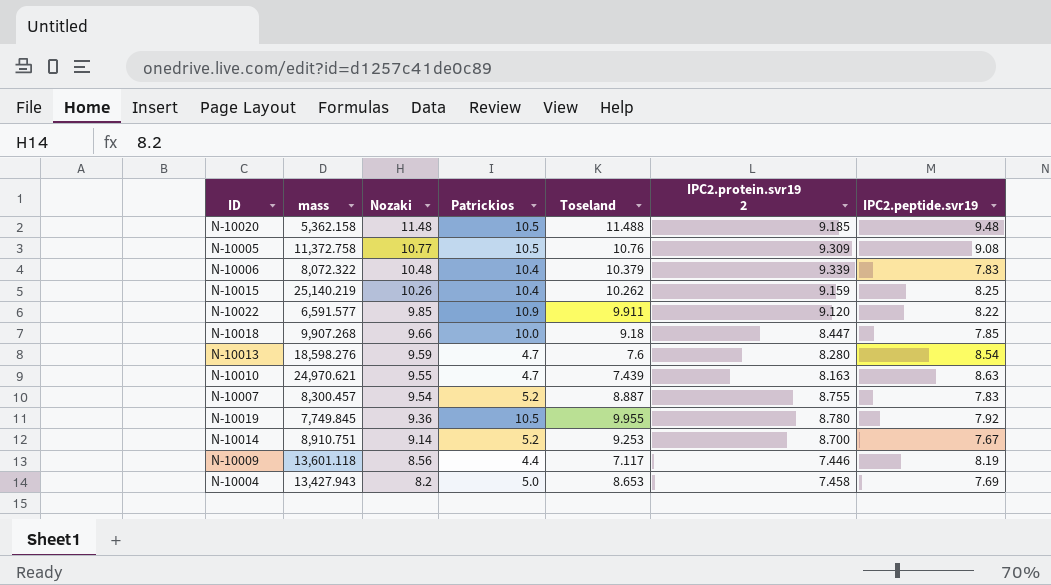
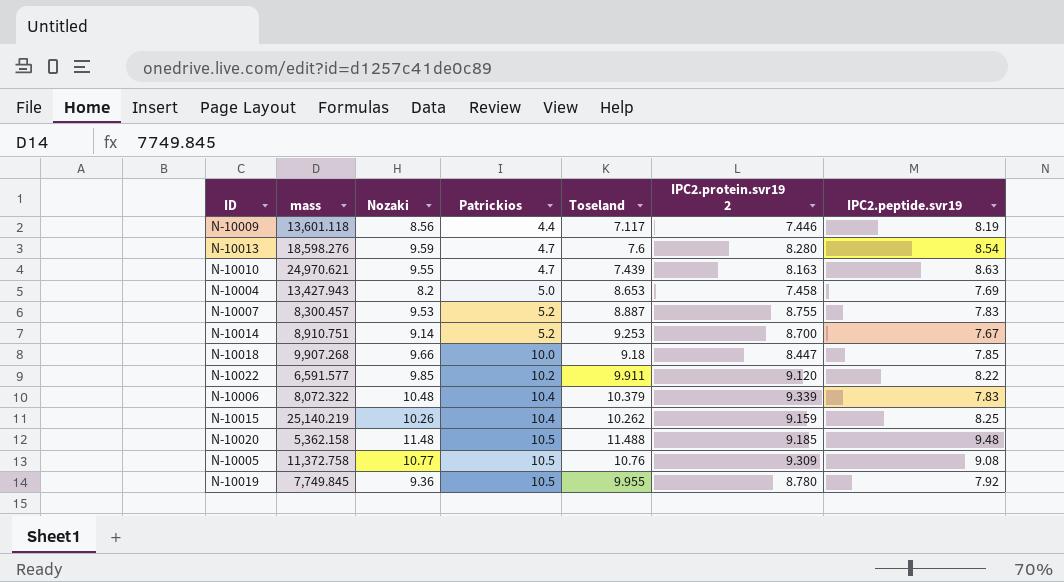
row order: Nozaki descending -> Patrickios ascending
N-10007 | Nozaki: 9.54 -> 9.53
N-10022 | Patrickios: 10.9 -> 10.2

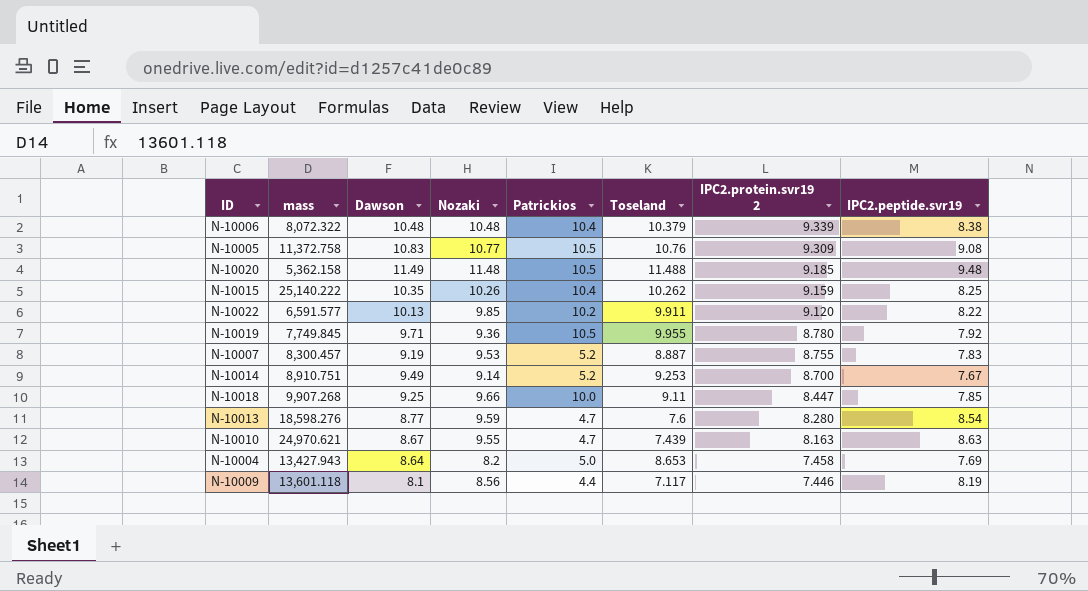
row order: Patrickios ascending -> IPC2.protein.svr19 2 descending
column Dawson | position: none -> 3
N-10006 | IPC2.peptide.svr19: 7.83 -> 8.38
N-10015 | mass: 25,140.219 -> 25,140.222
N-10018 | Toseland: 9.18 -> 9.11

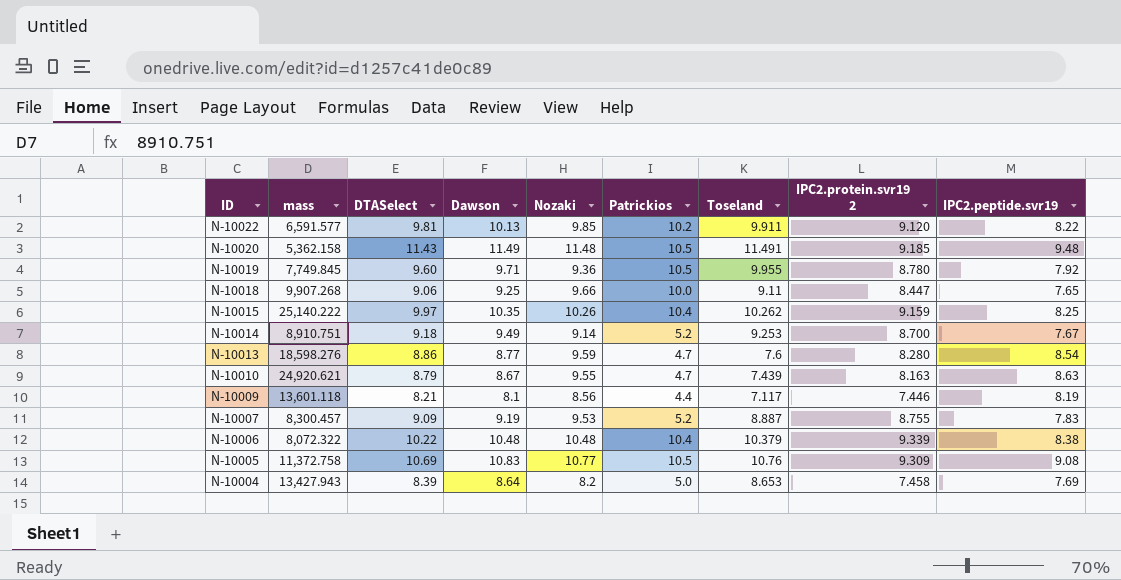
row order: IPC2.protein.svr19 2 descending -> ID descending
column DTASelect | position: none -> 3
N-10020 | Toseland: 11.488 -> 11.491
N-10018 | IPC2.peptide.svr19: 7.85 -> 7.65
N-10010 | mass: 24,970.621 -> 24,920.621

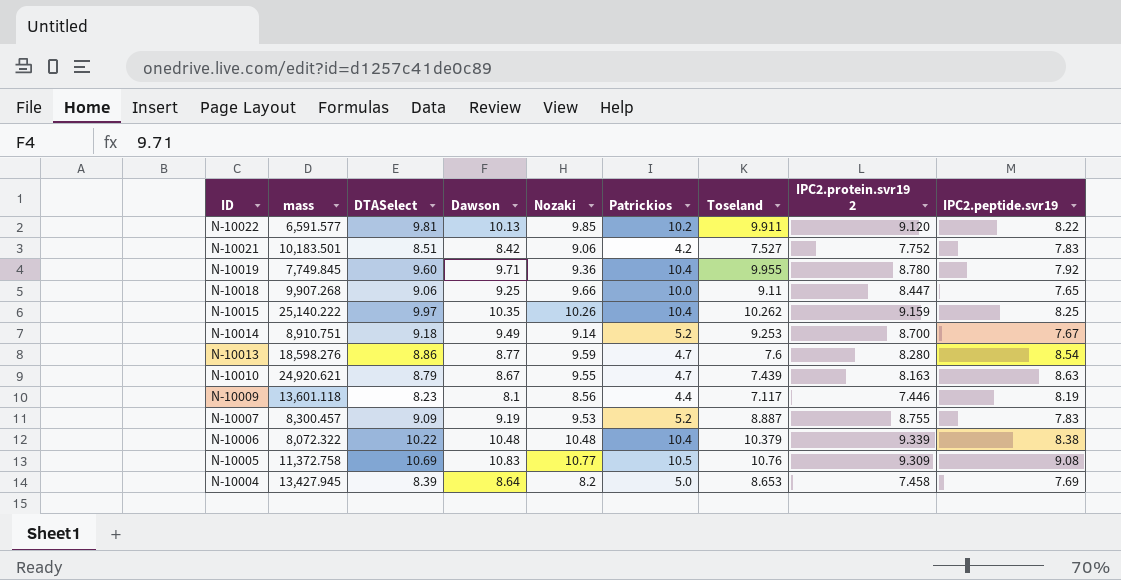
row N-10020: 5,362.158 | 11.43 | 11.49 | 11.48 | 10.5 | 11.491 | 9.185 | 9.48 -> none
row N-10021: none -> 10,183.501 | 8.51 | 8.42 | 9.06 | 4.2 | 7.527 | 7.752 | 7.83
N-10019 | Patrickios: 10.5 -> 10.4
N-10009 | DTASelect: 8.21 -> 8.23
N-10004 | mass: 13,427.943 -> 13,427.945

